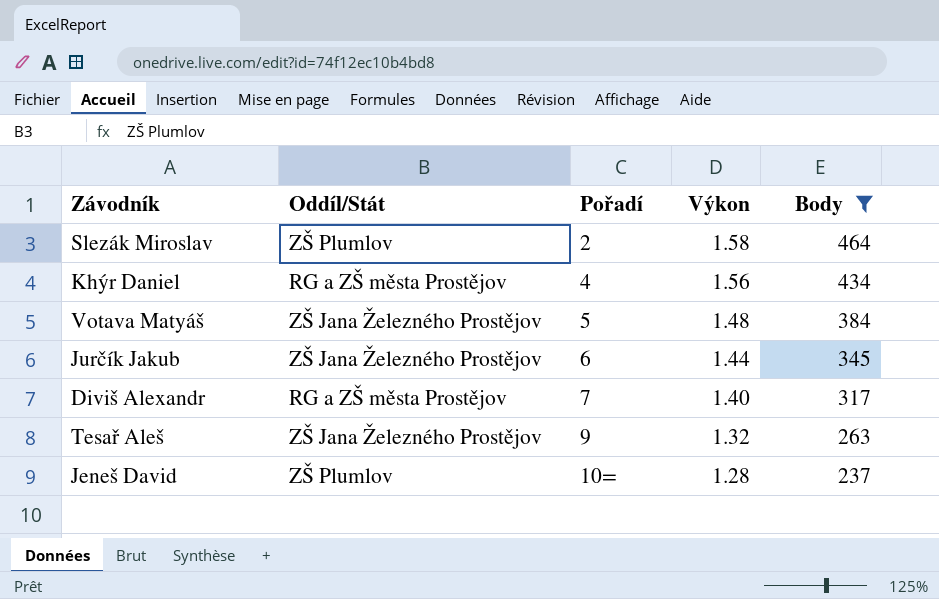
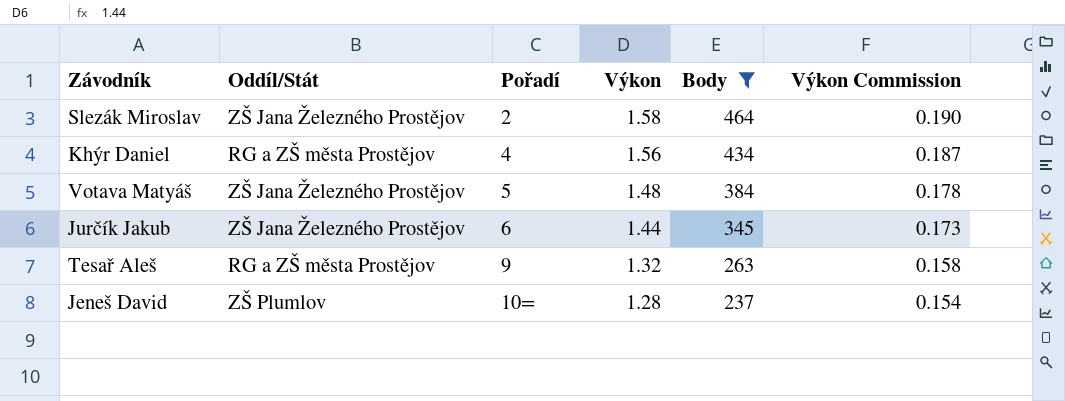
column Výkon Commission | formula: none -> [Výkon] * 0.12
row Diviš Alexandr: RG a ZŠ města Prostějov | 7 | 1.40 | 317 -> none
Slezák Miroslav | Oddíl/Stát: ZŠ Plumlov -> ZŠ Jana Železného Prostějov
Tesař Aleš | Oddíl/Stát: ZŠ Jana Železného Prostějov -> RG a ZŠ města Prostějov

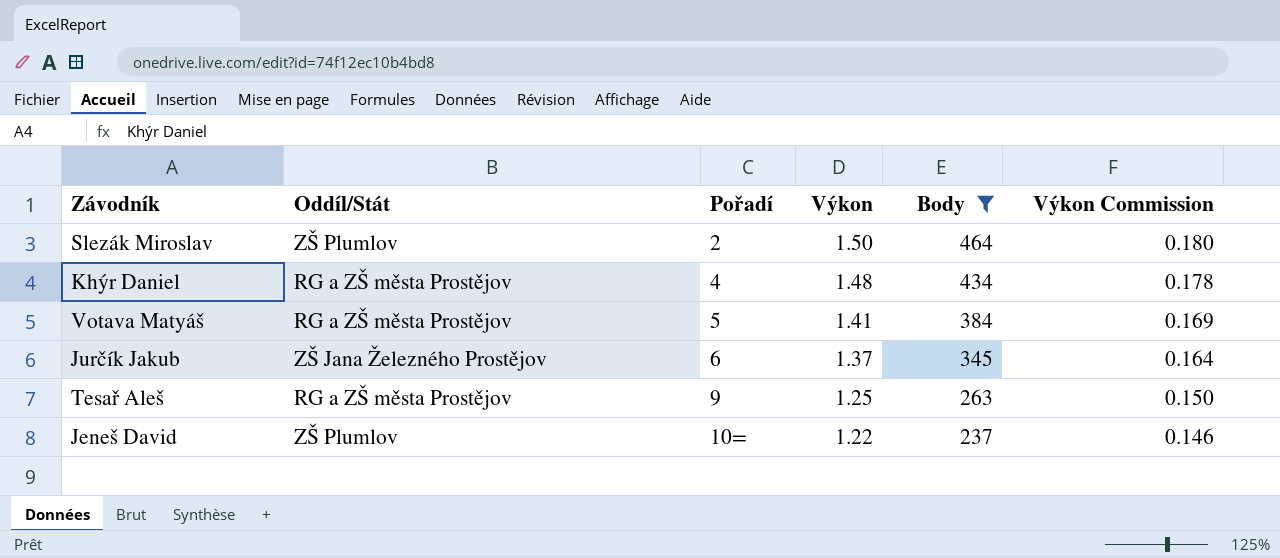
Slezák Miroslav | Oddíl/Stát: ZŠ Jana Železného Prostějov -> ZŠ Plumlov
Slezák Miroslav | Výkon: 1.58 -> 1.50
Slezák Miroslav | Výkon Commission: 0.190 -> 0.180
Khýr Daniel | Výkon: 1.56 -> 1.48
Khýr Daniel | Výkon Commission: 0.187 -> 0.178
Votava Matyáš | Oddíl/Stát: ZŠ Jana Železného Prostějov -> RG a ZŠ města Prostějov
Votava Matyáš | Výkon: 1.48 -> 1.41
Votava Matyáš | Výkon Commission: 0.178 -> 0.169
Jurčík Jakub | Výkon: 1.44 -> 1.37
Jurčík Jakub | Výkon Commission: 0.173 -> 0.164
Tesař Aleš | Výkon: 1.32 -> 1.25
Tesař Aleš | Výkon Commission: 0.158 -> 0.150
Jeneš David | Výkon: 1.28 -> 1.22
Jeneš David | Výkon Commission: 0.154 -> 0.146

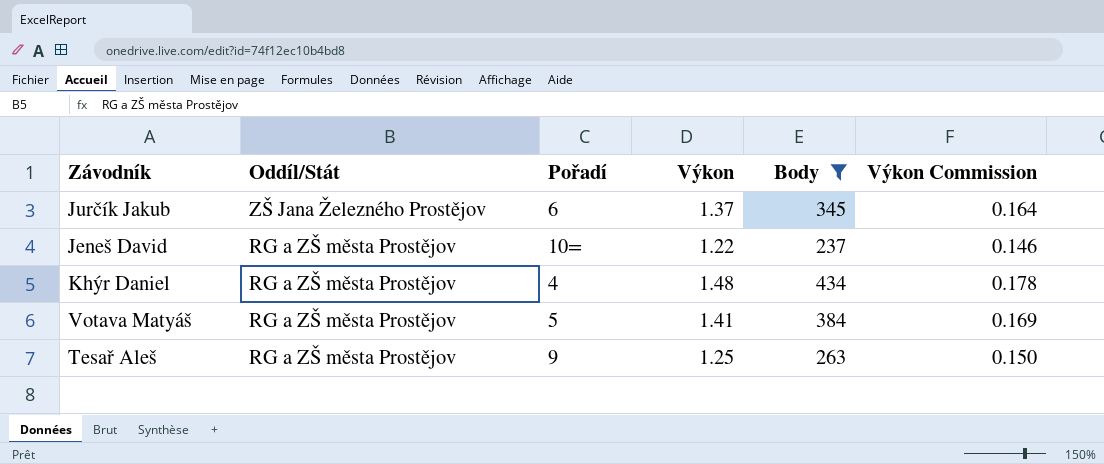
row order: Pořadí ascending -> Oddíl/Stát descending
row Slezák Miroslav: ZŠ Plumlov | 2 | 1.50 | 464 | 0.180 -> none
Jeneš David | Oddíl/Stát: ZŠ Plumlov -> RG a ZŠ města Prostějov

